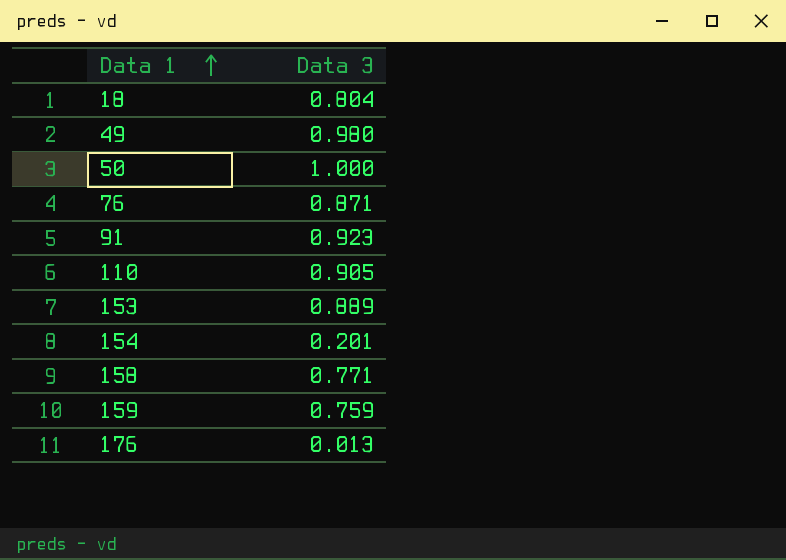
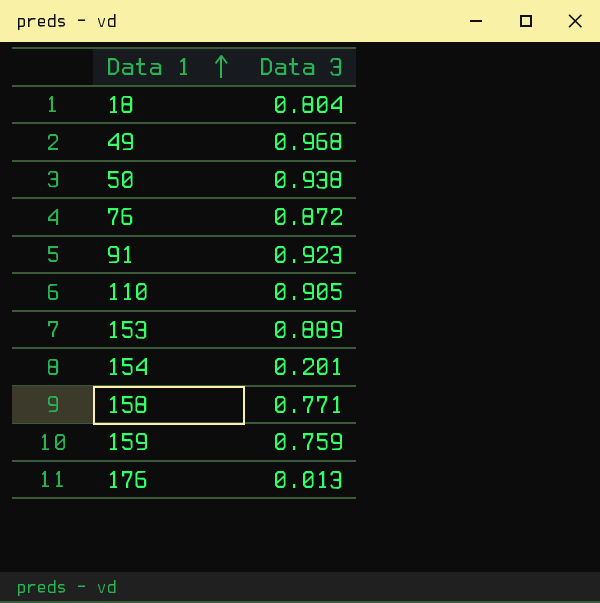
49 | Data 3: 0.980 -> 0.968
50 | Data 3: 1.000 -> 0.938
76 | Data 3: 0.871 -> 0.872

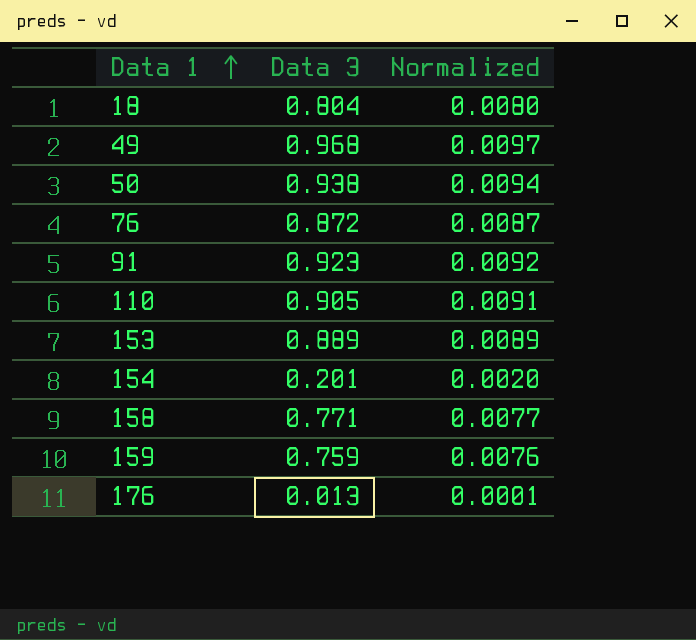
column Normalized | formula: none -> [Data 3] * 0.01

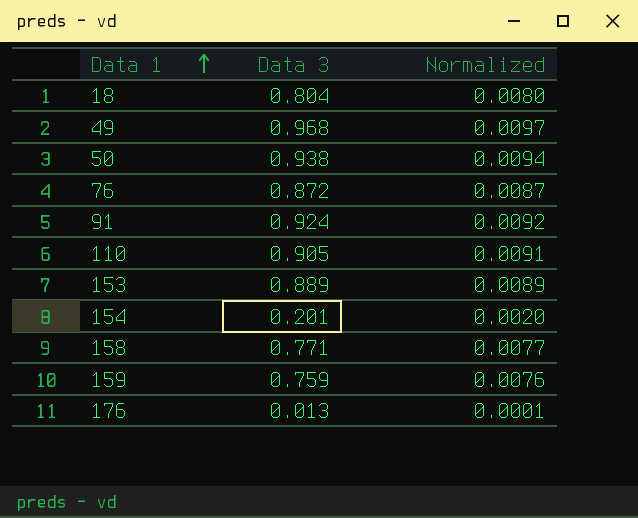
91 | Data 3: 0.923 -> 0.924

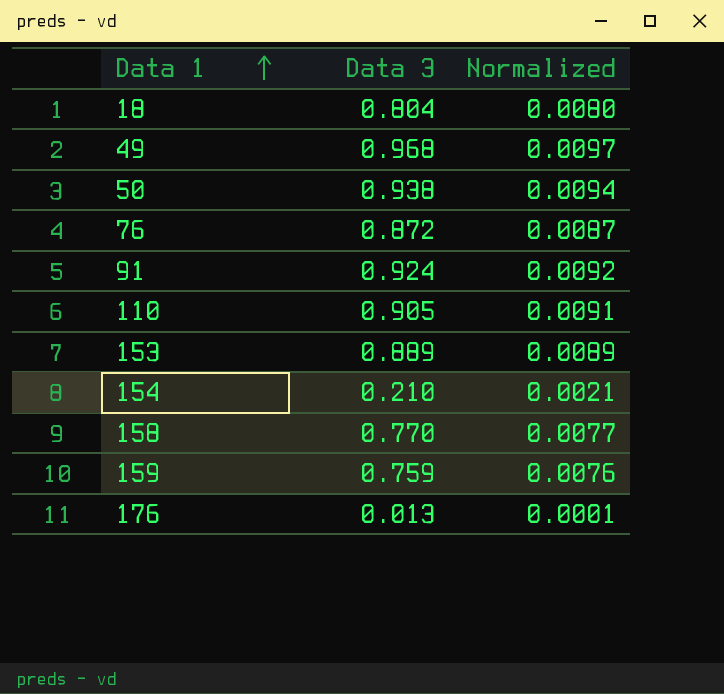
154 | Data 3: 0.201 -> 0.210
154 | Normalized: 0.0020 -> 0.0021
158 | Data 3: 0.771 -> 0.770

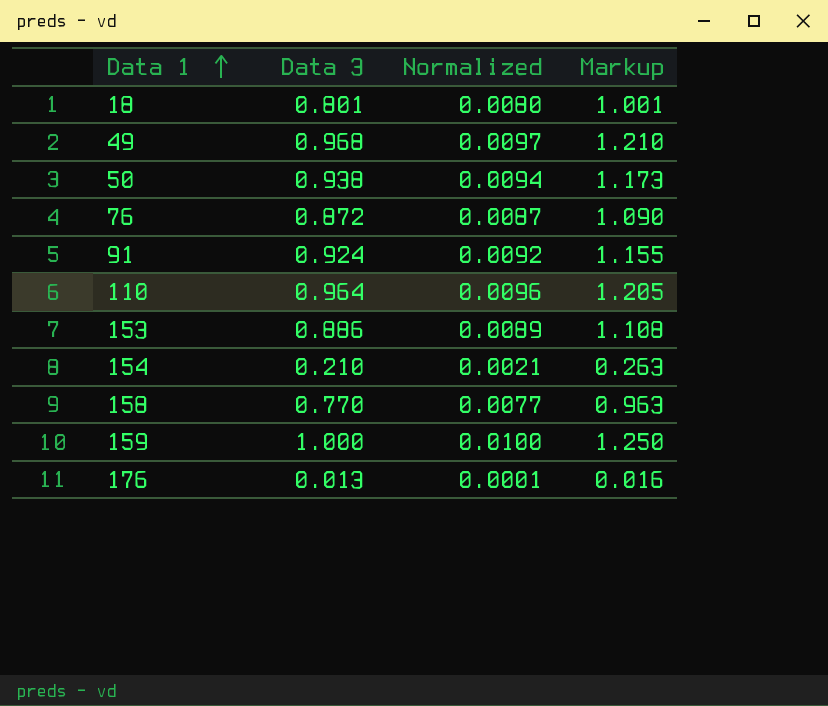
column Markup | formula: none -> [Data 3] * 1.25
18 | Data 3: 0.804 -> 0.801
110 | Data 3: 0.905 -> 0.964
110 | Normalized: 0.0091 -> 0.0096
153 | Data 3: 0.889 -> 0.886
159 | Data 3: 0.759 -> 1.000
159 | Normalized: 0.0076 -> 0.0100

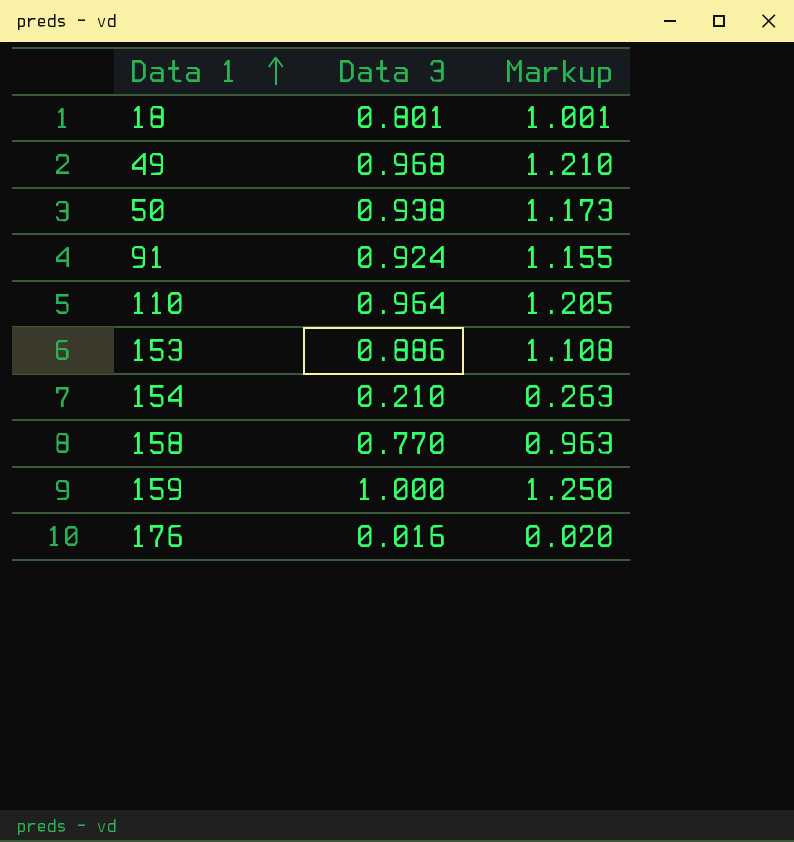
column Normalized | formula: [Data 3] * 0.01 -> none
row 76: 0.872 | 0.0087 | 1.090 -> none
176 | Data 3: 0.013 -> 0.016
176 | Markup: 0.016 -> 0.020

